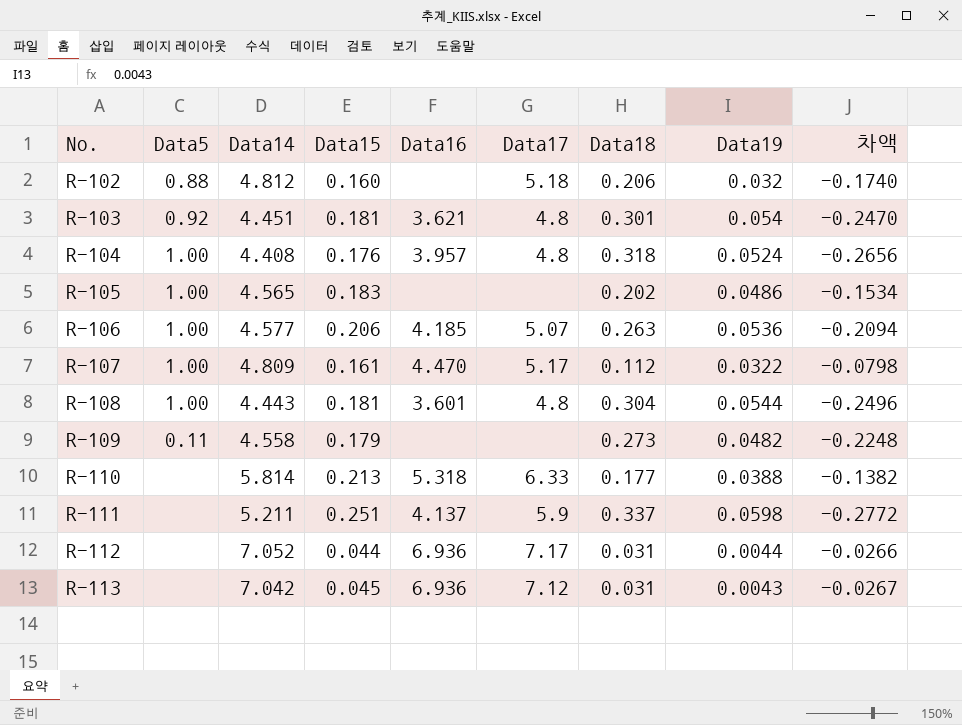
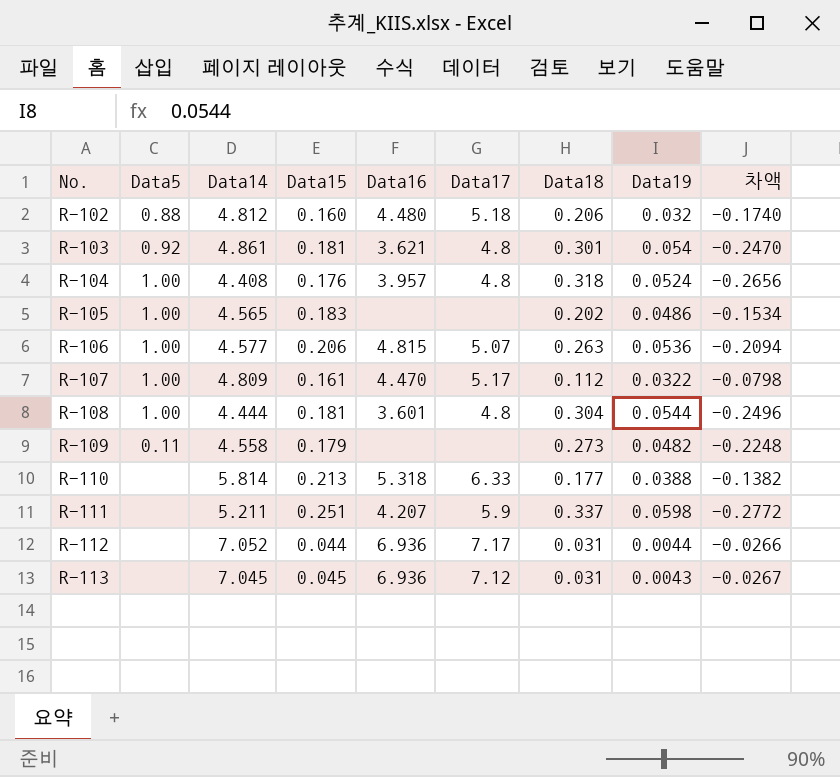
R-102 | Data16: none -> 4.480
R-103 | Data14: 4.451 -> 4.861
R-106 | Data16: 4.185 -> 4.815
R-108 | Data14: 4.443 -> 4.444
R-111 | Data16: 4.137 -> 4.207
R-113 | Data14: 7.042 -> 7.045

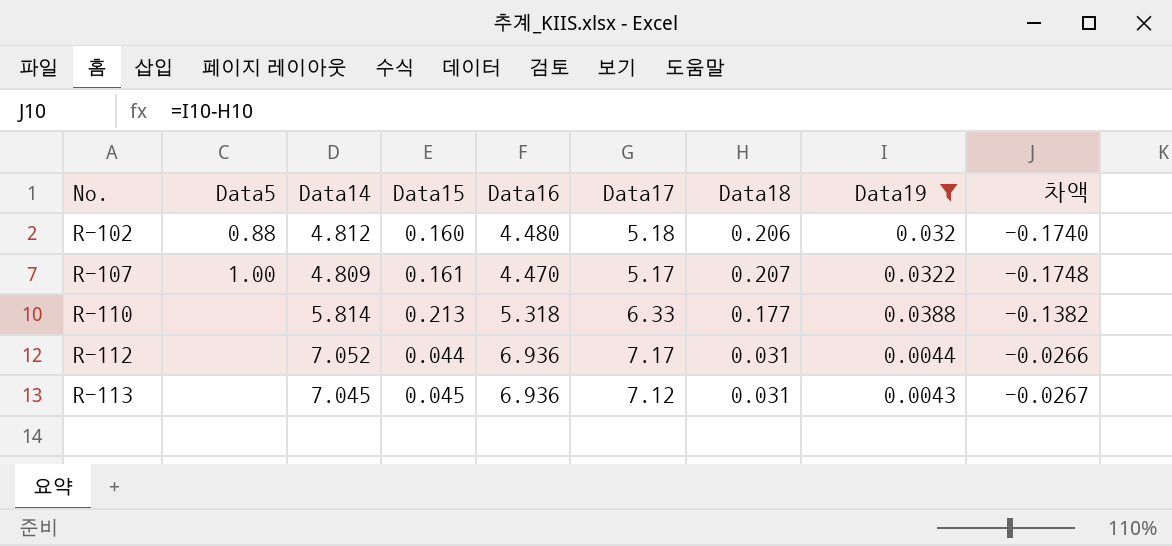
filter: none -> Data19 <= 0.0388
R-107 | Data18: 0.112 -> 0.207
R-107 | 차액: -0.0798 -> -0.1748

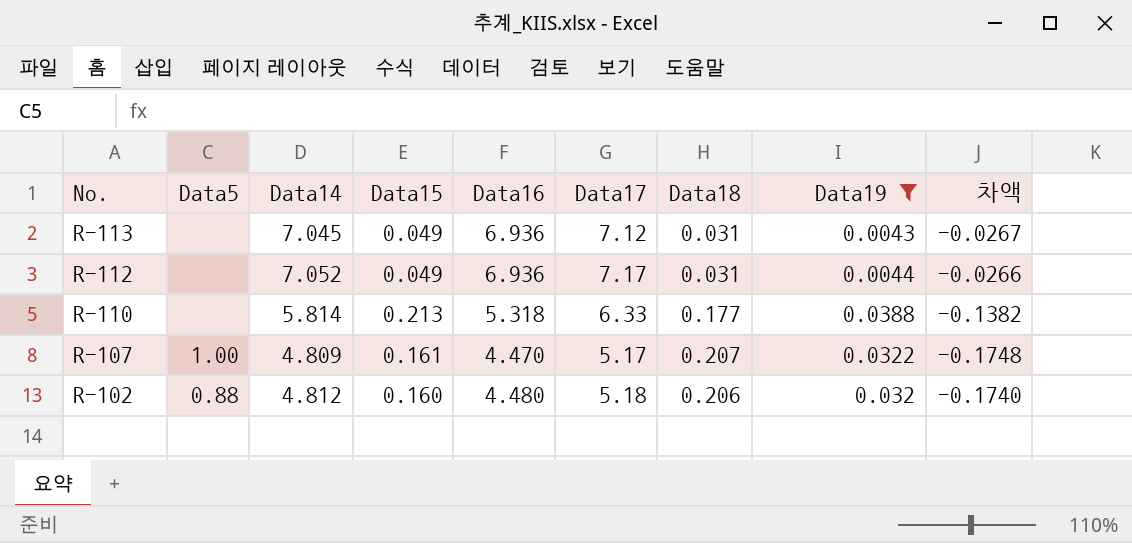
row order: No. ascending -> No. descending
R-113 | Data15: 0.045 -> 0.049
R-112 | Data15: 0.044 -> 0.049

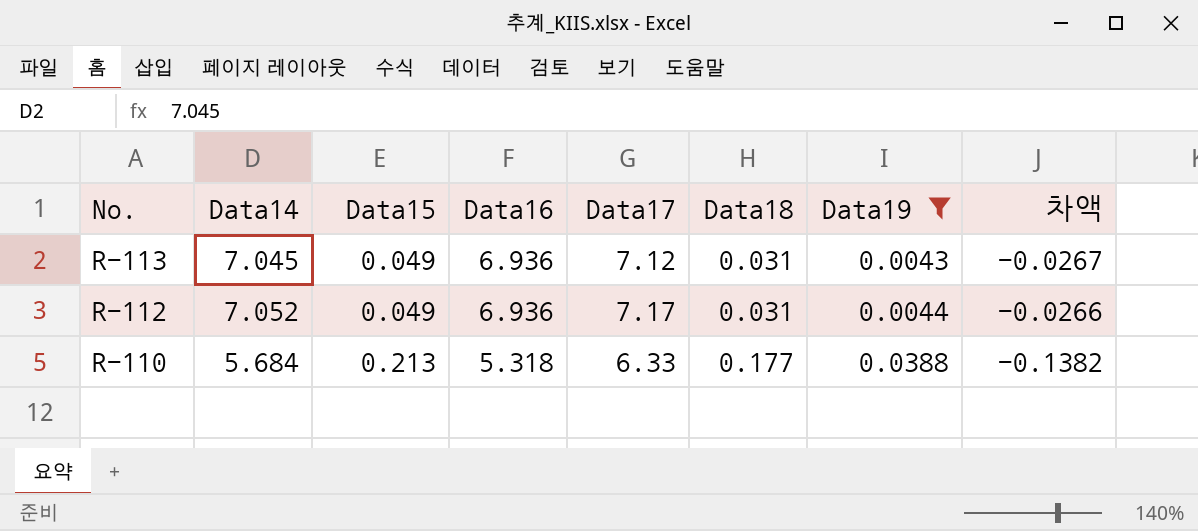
column Data5 | position: 2 -> none
row R-107: 1.00 | 4.809 | 0.161 | 4.470 | 5.17 | 0.207 | 0.0322 | -0.1748 -> none
row R-102: 0.88 | 4.812 | 0.160 | 4.480 | 5.18 | 0.206 | 0.032 | -0.1740 -> none
R-110 | Data14: 5.814 -> 5.684

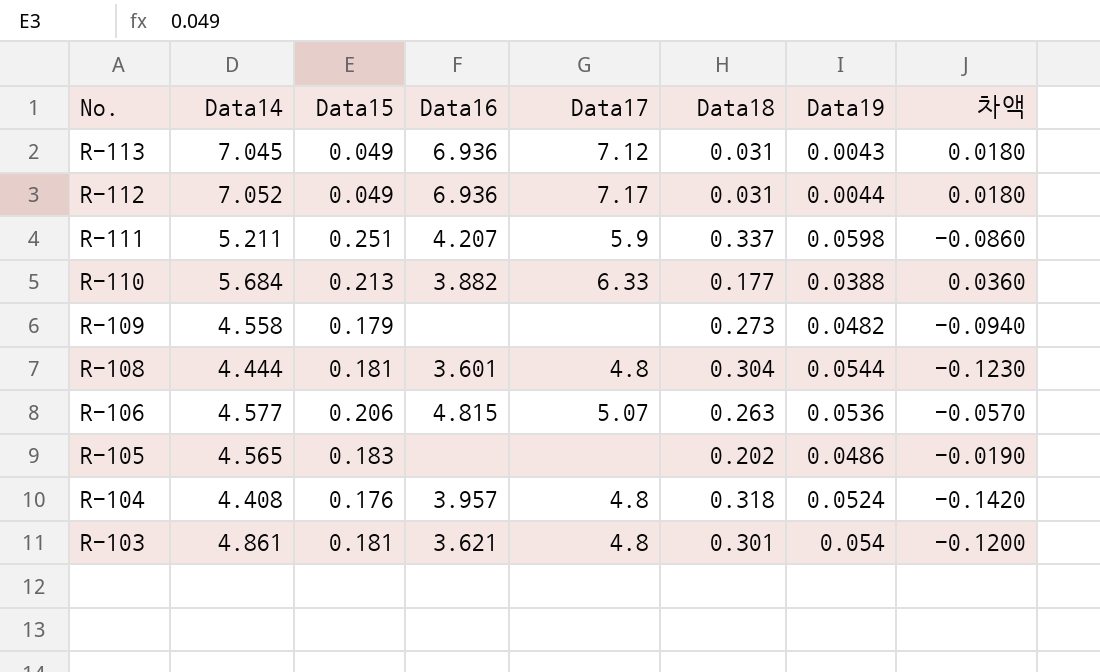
filter: Data19 <= 0.0388 -> none
column 차액 | formula: [Data19] - [Data18] -> [Data15] - [Data18]
R-110 | Data16: 5.318 -> 3.882

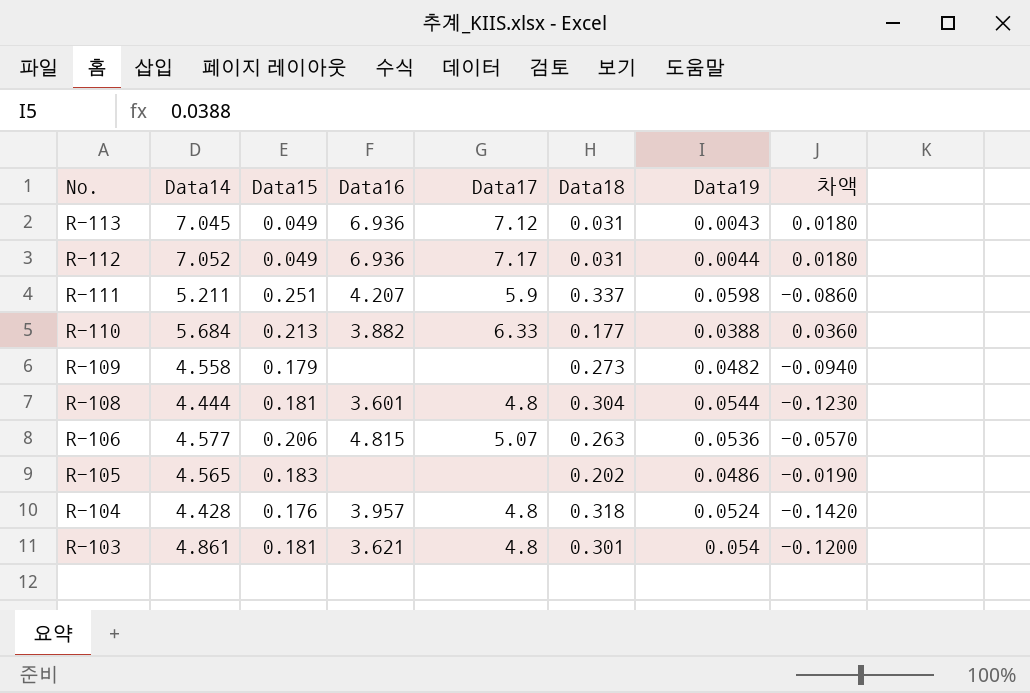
R-104 | Data14: 4.408 -> 4.428

